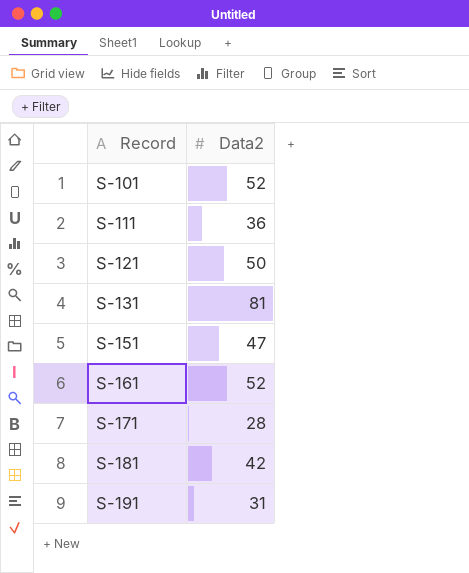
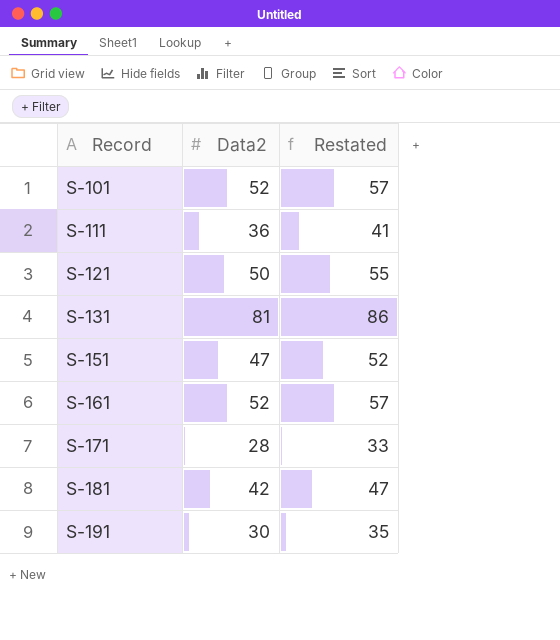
column Restated | formula: none -> [Data2] + 5
S-191 | Data2: 31 -> 30

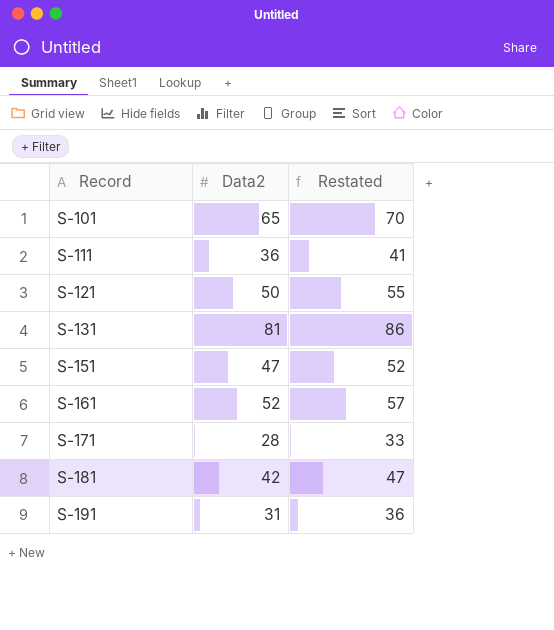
S-101 | Data2: 52 -> 65
S-101 | Restated: 57 -> 70
S-191 | Data2: 30 -> 31
S-191 | Restated: 35 -> 36

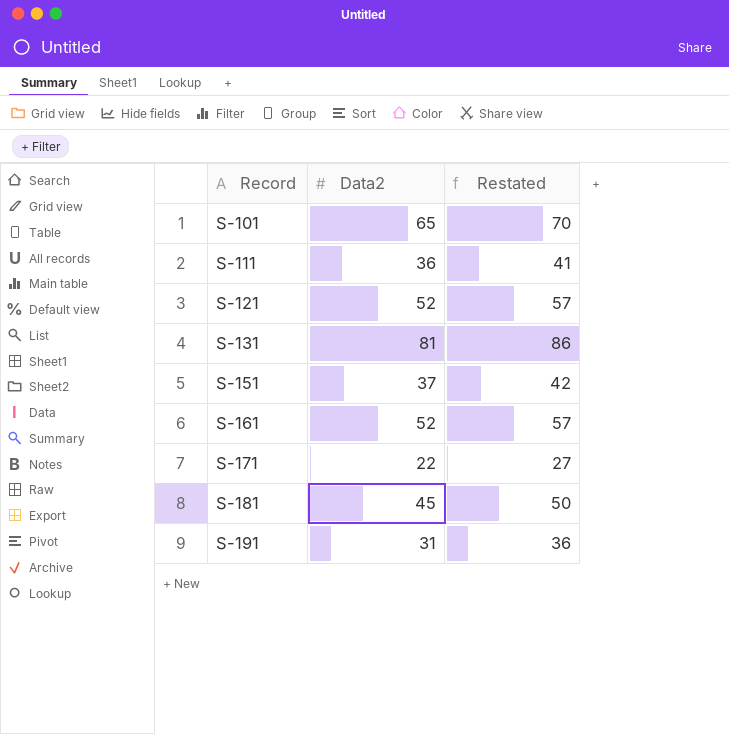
S-121 | Data2: 50 -> 52
S-121 | Restated: 55 -> 57
S-151 | Data2: 47 -> 37
S-151 | Restated: 52 -> 42
S-171 | Data2: 28 -> 22
S-171 | Restated: 33 -> 27
S-181 | Data2: 42 -> 45
S-181 | Restated: 47 -> 50

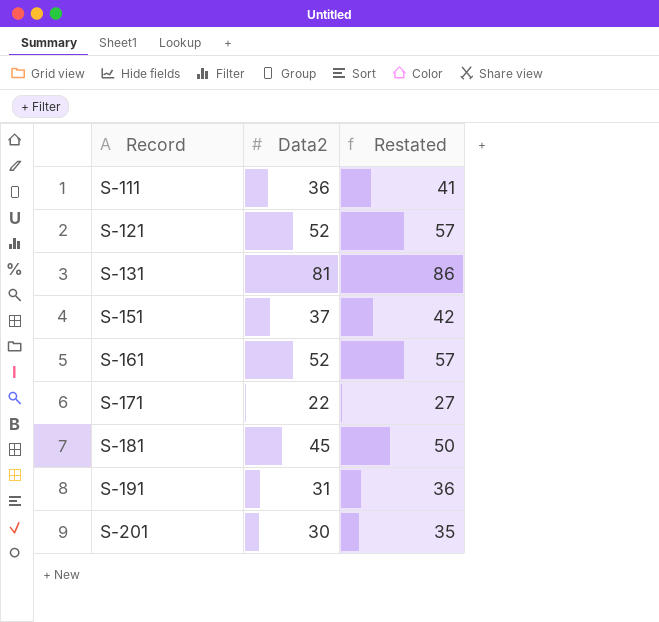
row S-101: 65 | 70 -> none
row S-201: none -> 30 | 35

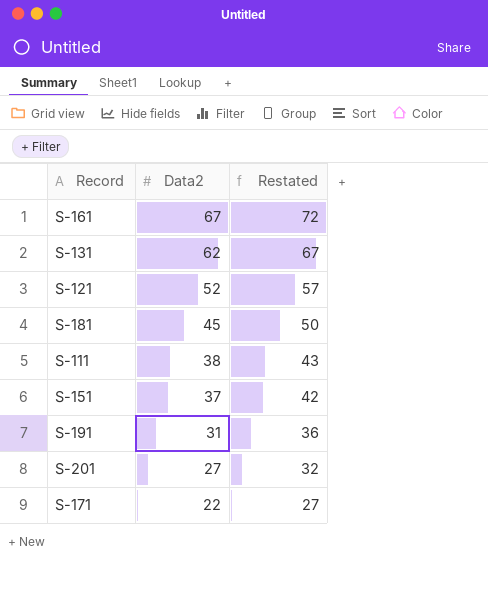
row order: Record ascending -> Data2 descending
S-161 | Data2: 52 -> 67
S-161 | Restated: 57 -> 72
S-131 | Data2: 81 -> 62
S-131 | Restated: 86 -> 67
S-111 | Data2: 36 -> 38
S-111 | Restated: 41 -> 43
S-201 | Data2: 30 -> 27
S-201 | Restated: 35 -> 32

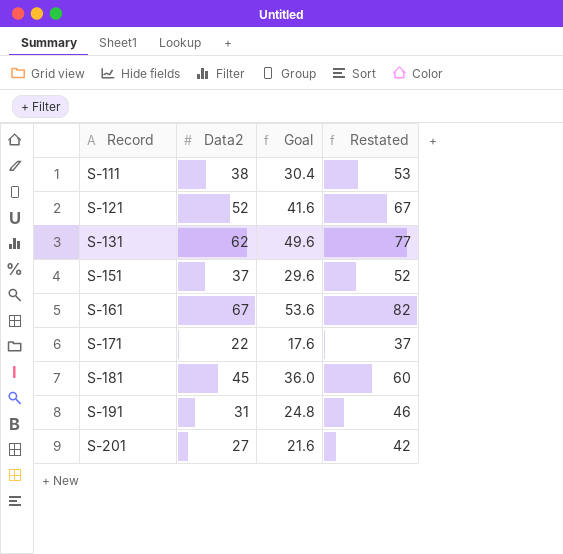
row order: Data2 descending -> Record ascending
column Goal | formula: none -> [Data2] * 0.8
column Restated | formula: [Data2] + 5 -> [Data2] + 15

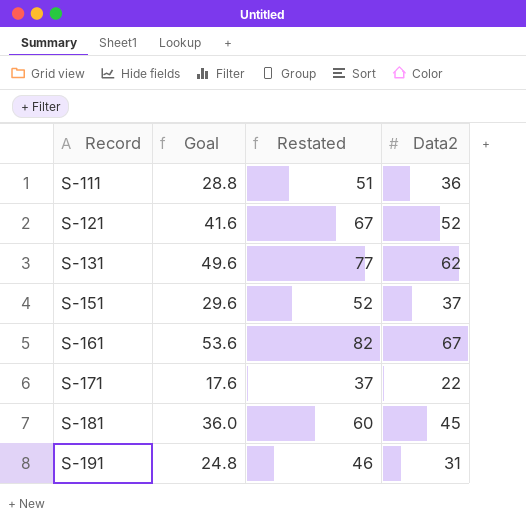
column Data2 | position: 2 -> 4
row S-201: 27 | 21.6 | 42 -> none
S-111 | Goal: 30.4 -> 28.8
S-111 | Restated: 53 -> 51
S-111 | Data2: 38 -> 36

